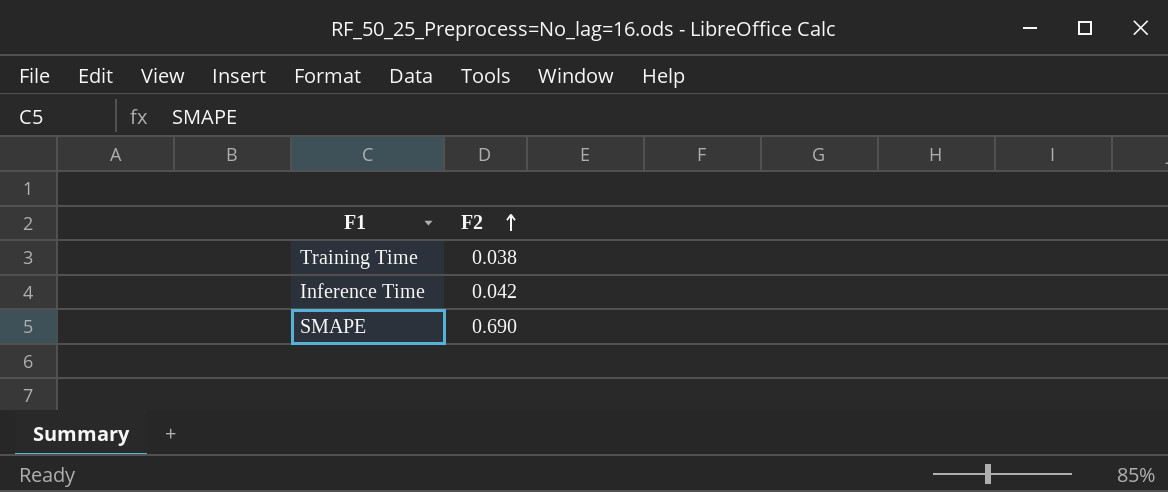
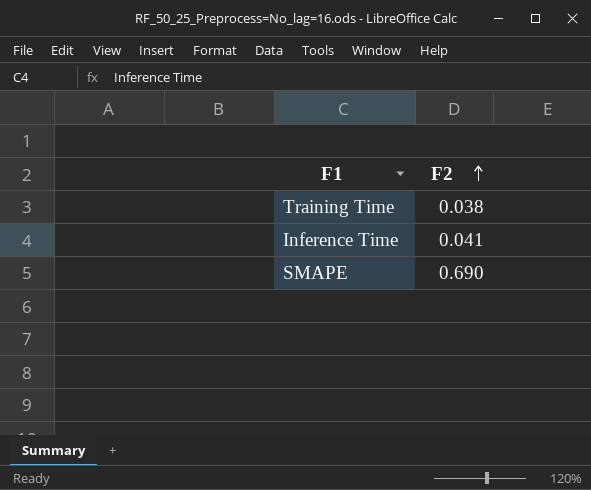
Inference Time | F2: 0.042 -> 0.041

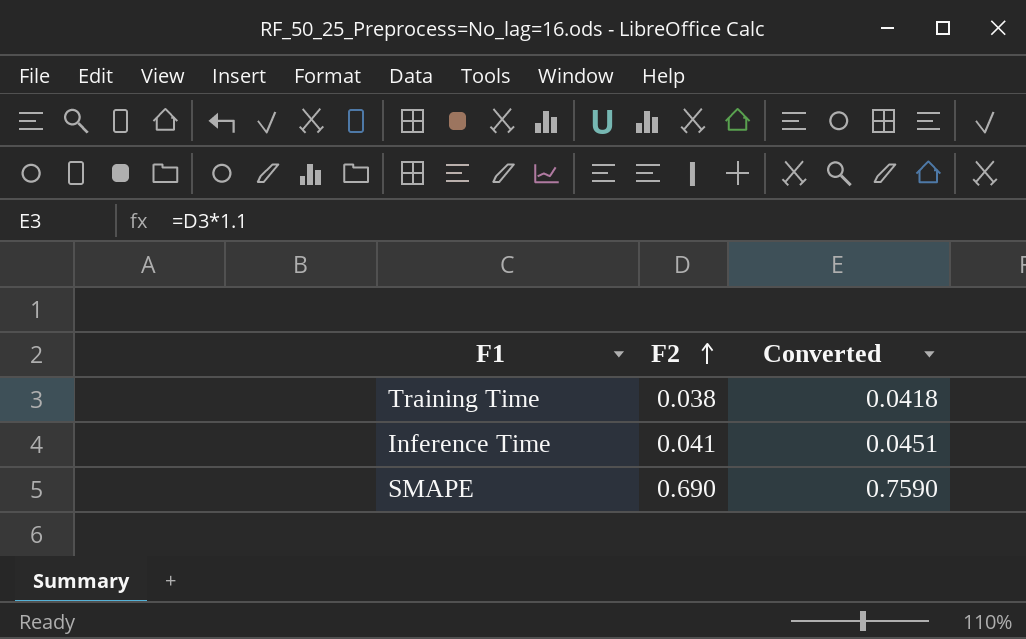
column Converted | formula: none -> [F2] * 1.1

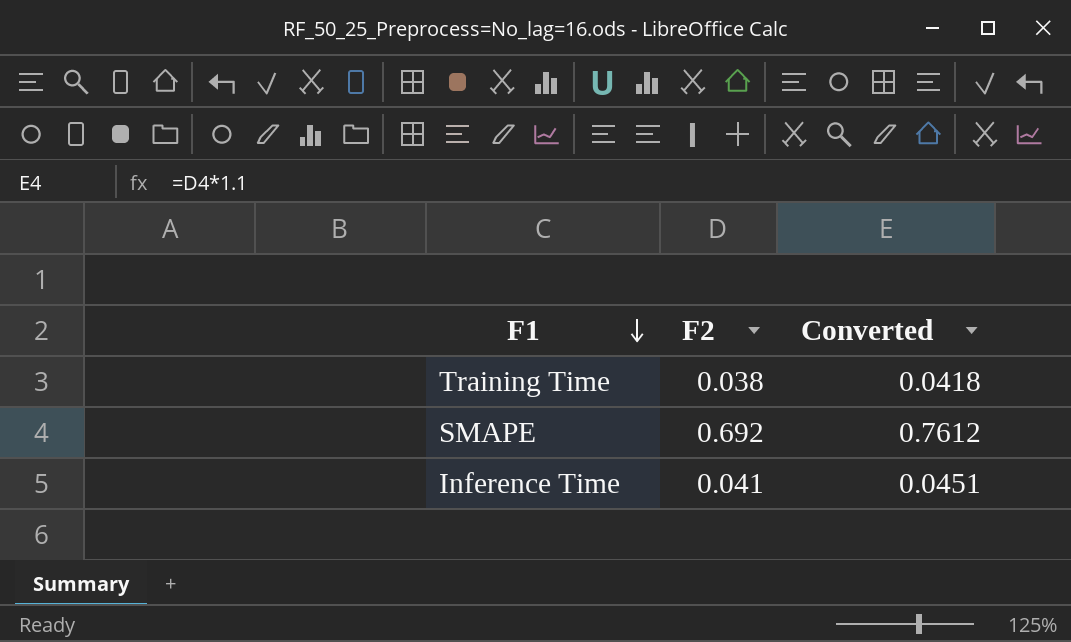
row order: F2 ascending -> F1 descending
SMAPE | F2: 0.690 -> 0.692
SMAPE | Converted: 0.7590 -> 0.7612

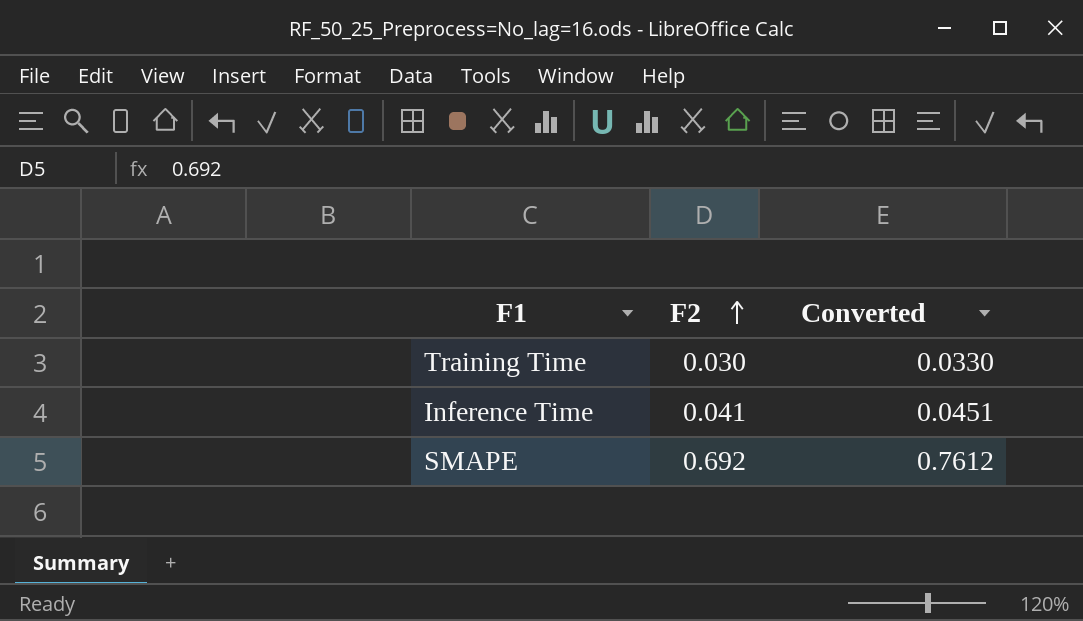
row order: F1 descending -> F2 ascending
Training Time | F2: 0.038 -> 0.030
Training Time | Converted: 0.0418 -> 0.0330

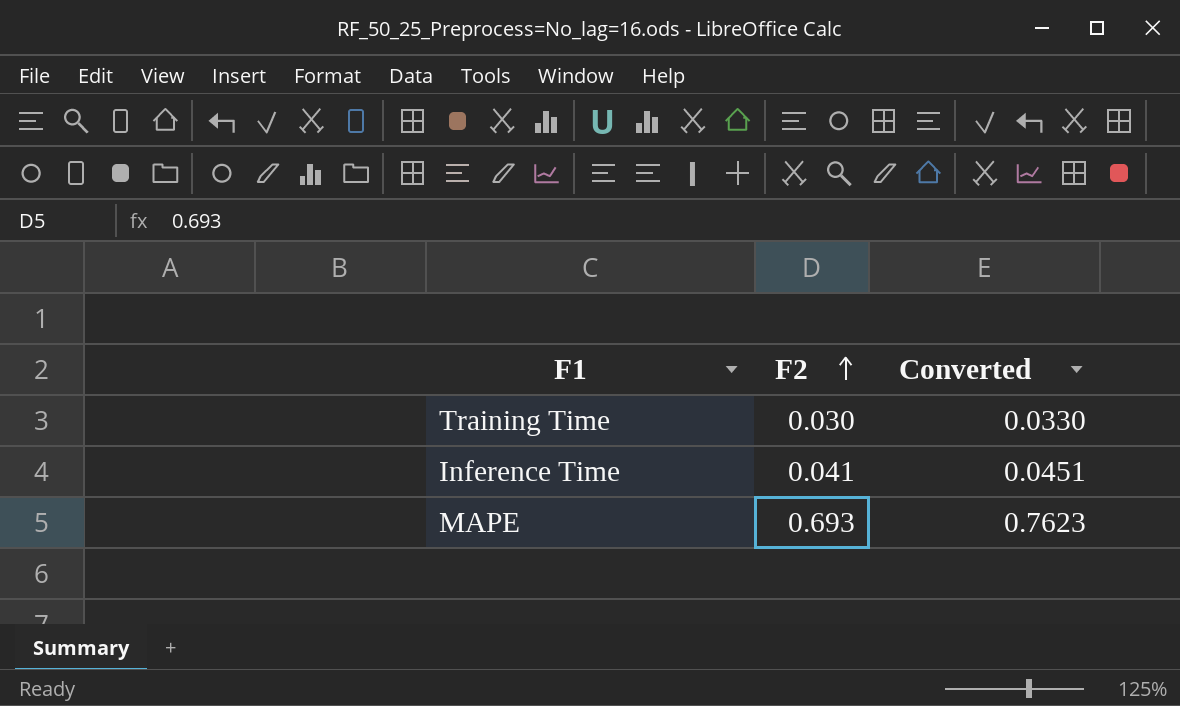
row SMAPE: 0.692 | 0.7612 -> none
row MAPE: none -> 0.693 | 0.7623

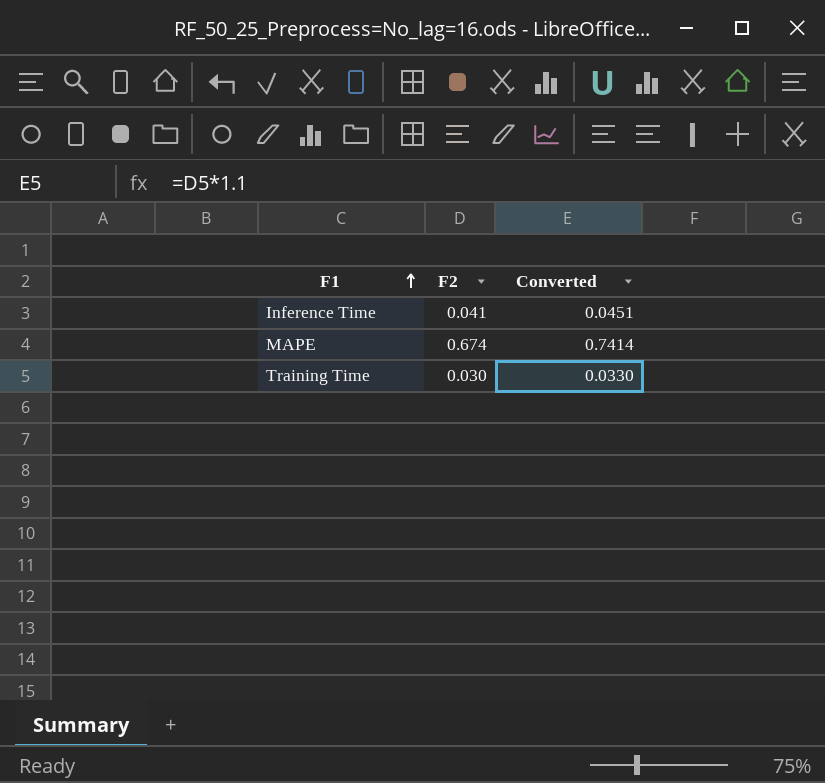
row order: F2 ascending -> F1 ascending
MAPE | F2: 0.693 -> 0.674
MAPE | Converted: 0.7623 -> 0.7414

